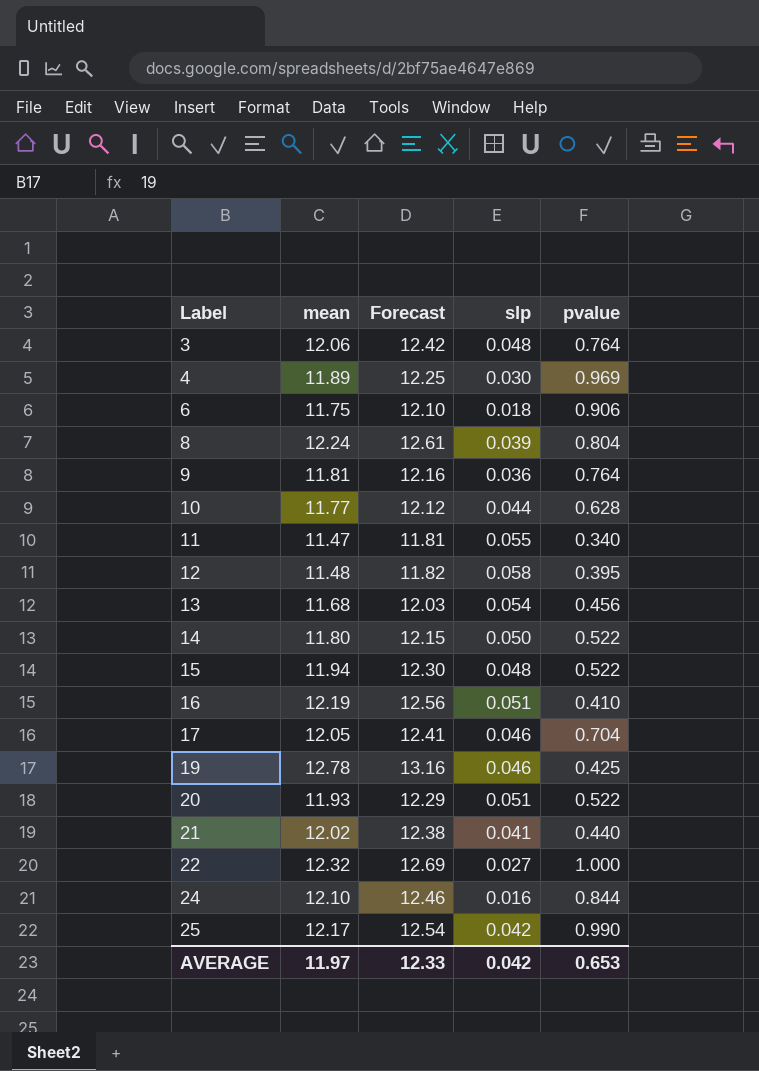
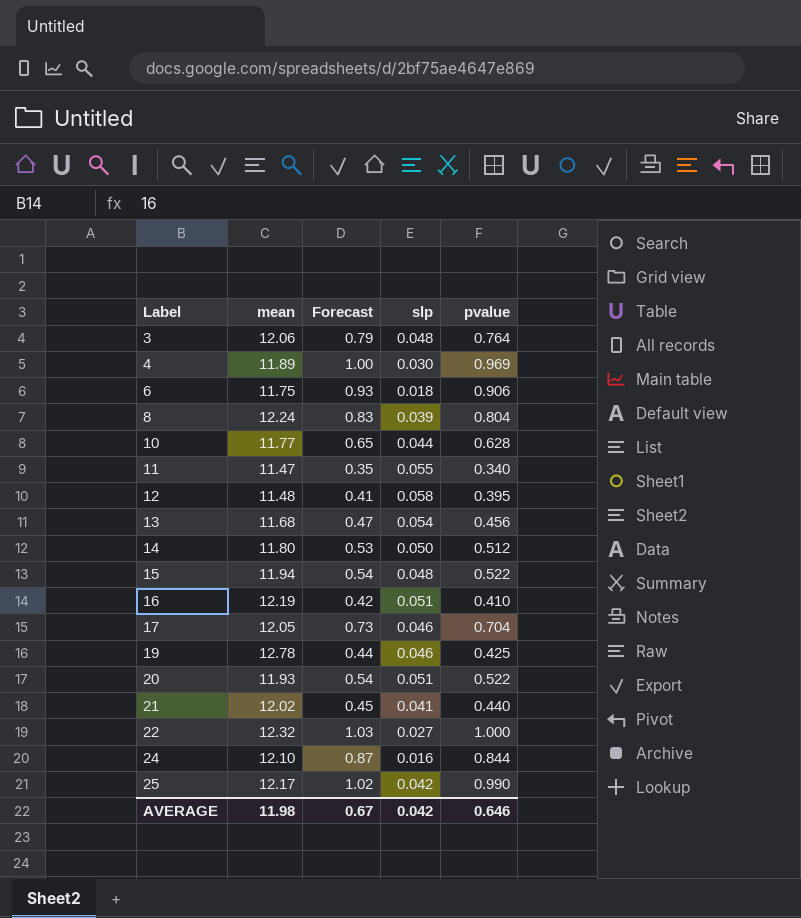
column Forecast | formula: [mean] * 1.03 -> [pvalue] * 1.03
row 9: 11.81 | 12.16 | 0.036 | 0.764 -> none
14 | pvalue: 0.522 -> 0.512
AVERAGE | mean: 11.97 -> 11.98
AVERAGE | Forecast: 12.33 -> 0.67
AVERAGE | pvalue: 0.653 -> 0.646

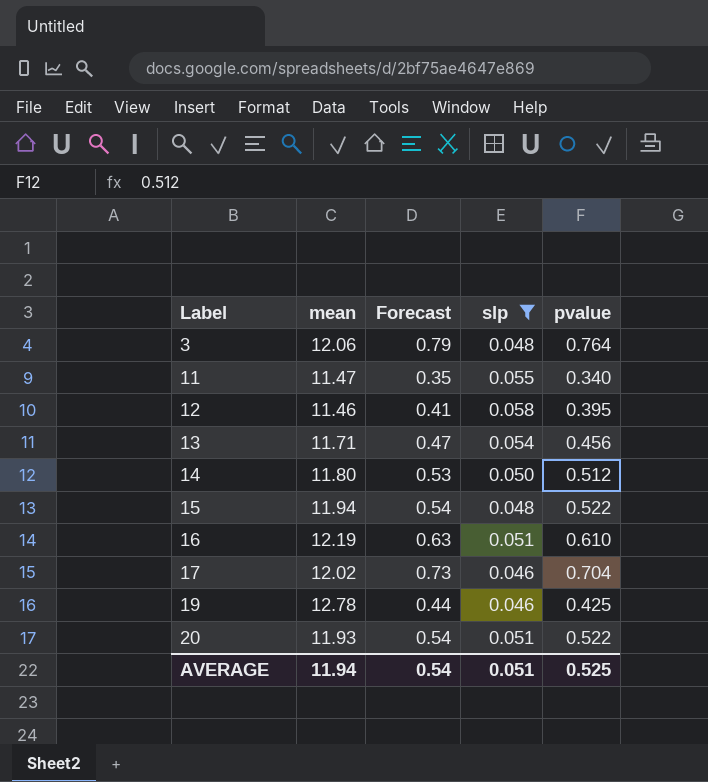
filter: none -> slp >= 0.046
12 | mean: 11.48 -> 11.46
13 | mean: 11.68 -> 11.71
16 | Forecast: 0.42 -> 0.63
16 | pvalue: 0.410 -> 0.610
17 | mean: 12.05 -> 12.02
AVERAGE | mean: 11.98 -> 11.94
AVERAGE | Forecast: 0.67 -> 0.54
AVERAGE | slp: 0.042 -> 0.051
AVERAGE | pvalue: 0.646 -> 0.525

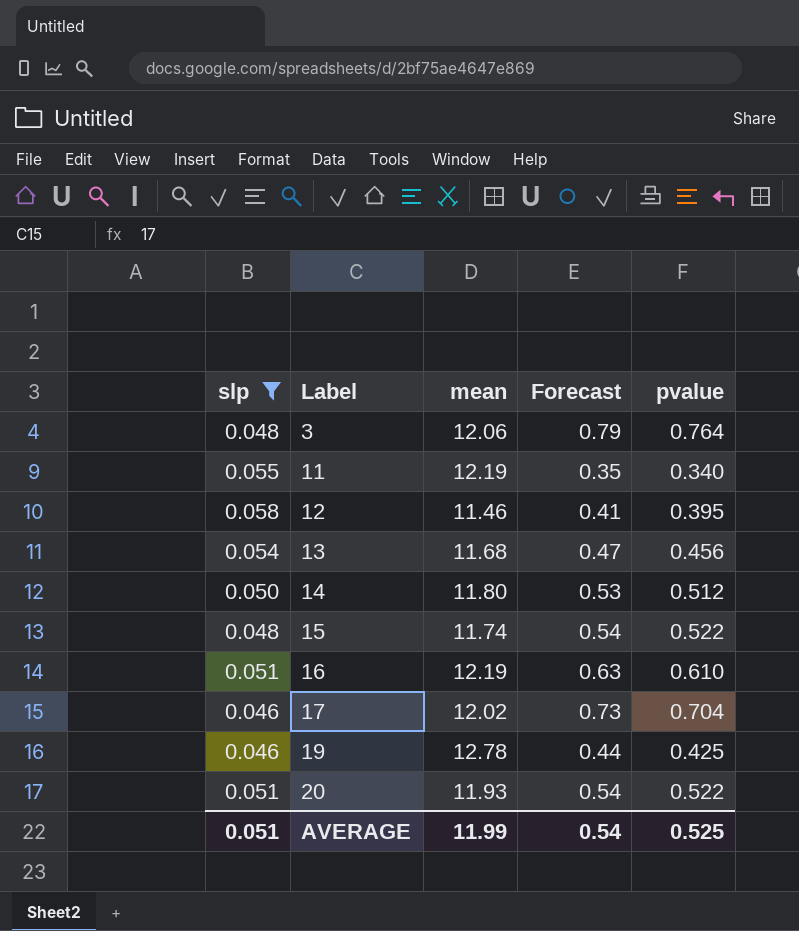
column slp | position: 4 -> 1
11 | mean: 11.47 -> 12.19
13 | mean: 11.71 -> 11.68
15 | mean: 11.94 -> 11.74
AVERAGE | mean: 11.94 -> 11.99

